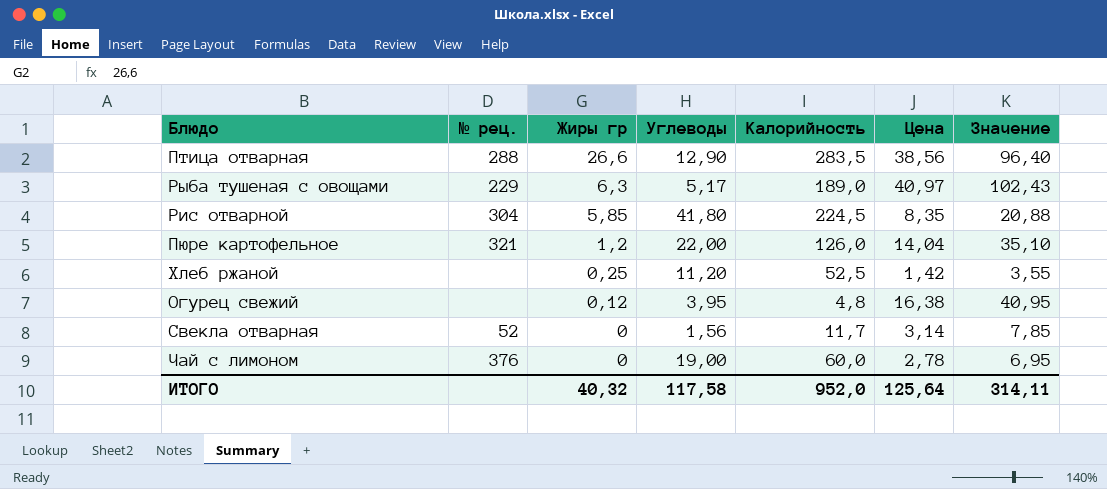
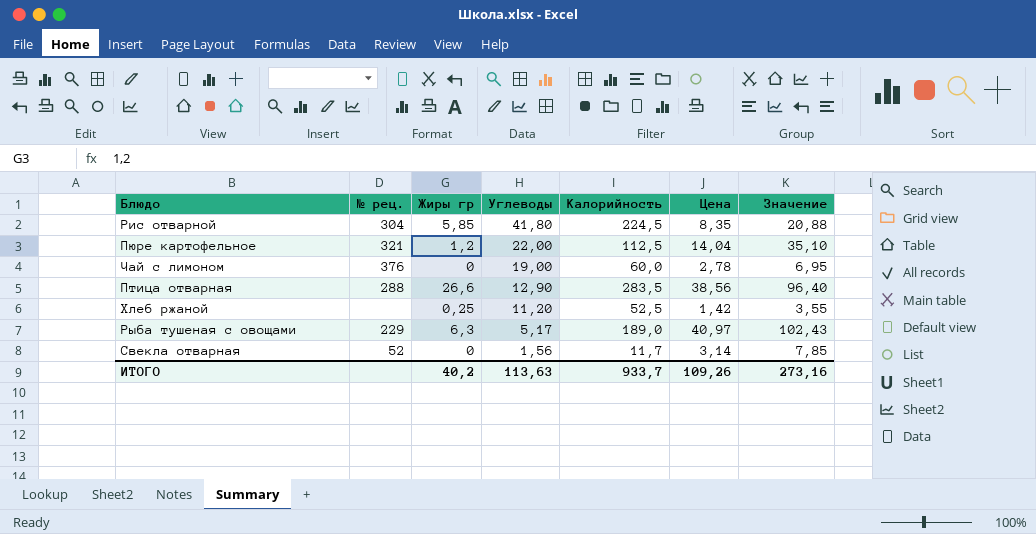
row order: Жиры гр descending -> Углеводы descending
row Огурец свежий: none | 0,12 | 3,95 | 4,8 | 16,38 | 40,95 -> none
Пюре картофельное | Калорийность: 126,0 -> 112,5
ИТОГО | Жиры гр: 40,32 -> 40,2
ИТОГО | Углеводы: 117,58 -> 113,63
ИТОГО | Калорийность: 952,0 -> 933,7
ИТОГО | Цена: 125,64 -> 109,26
ИТОГО | Значение: 314,11 -> 273,16

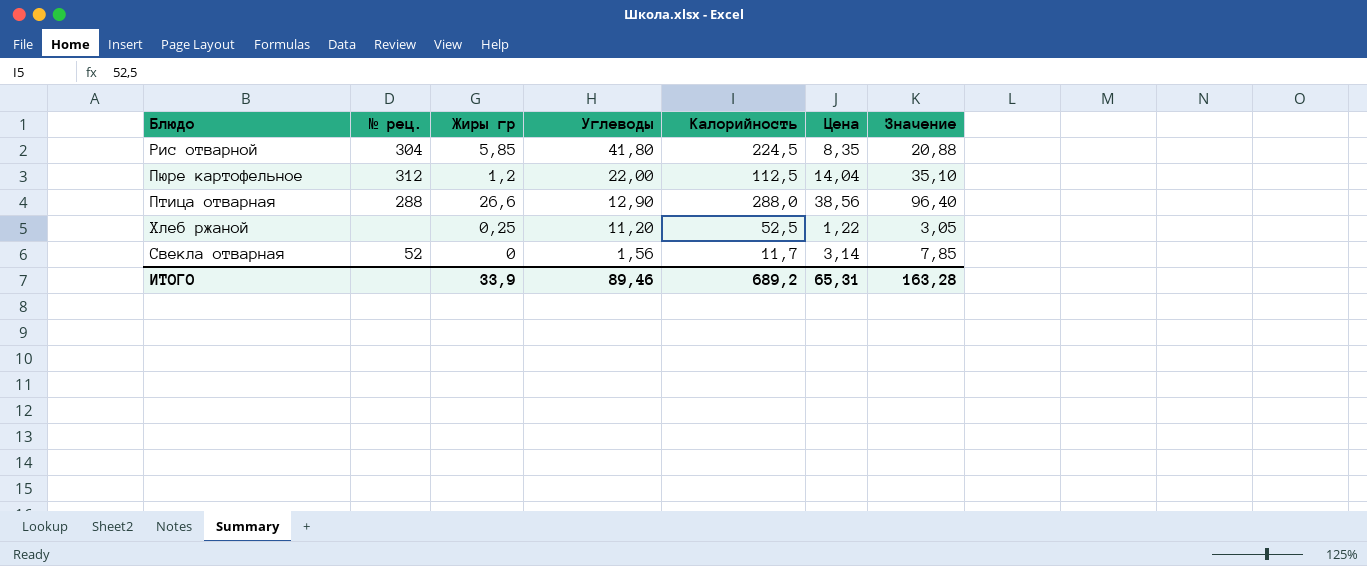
row Чай с лимоном: 376 | 0 | 19,00 | 60,0 | 2,78 | 6,95 -> none
row Рыба тушеная с овощами: 229 | 6,3 | 5,17 | 189,0 | 40,97 | 102,43 -> none
Пюре картофельное | № рец.: 321 -> 312
Птица отварная | Калорийность: 283,5 -> 288,0
Хлеб ржаной | Цена: 1,42 -> 1,22
Хлеб ржаной | Значение: 3,55 -> 3,05
ИТОГО | Жиры гр: 40,2 -> 33,9
ИТОГО | Углеводы: 113,63 -> 89,46
ИТОГО | Калорийность: 933,7 -> 689,2
ИТОГО | Цена: 109,26 -> 65,31
ИТОГО | Значение: 273,16 -> 163,28

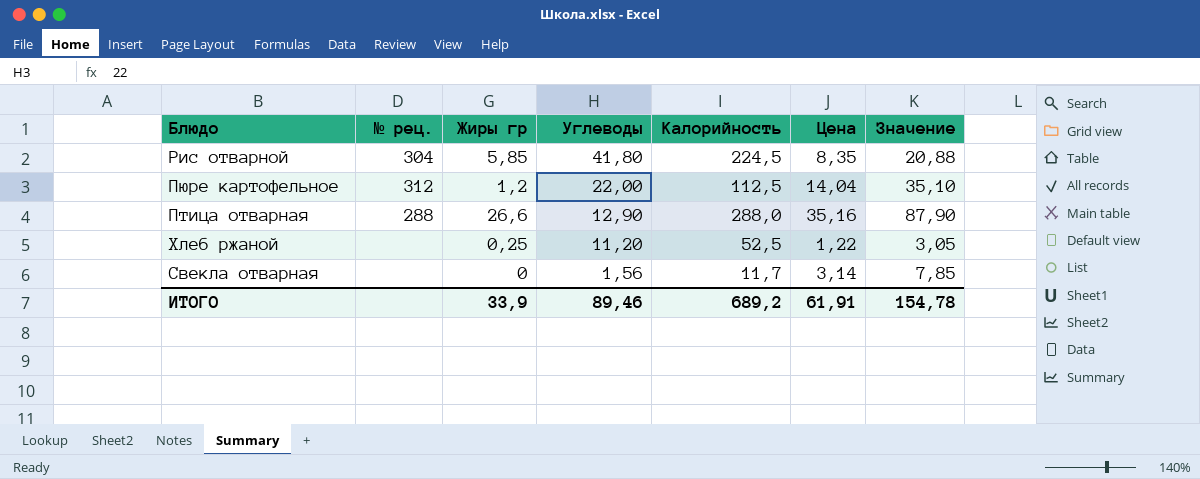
Птица отварная | Цена: 38,56 -> 35,16
Птица отварная | Значение: 96,40 -> 87,90
Свекла отварная | № рец.: 52 -> none
ИТОГО | Цена: 65,31 -> 61,91
ИТОГО | Значение: 163,28 -> 154,78

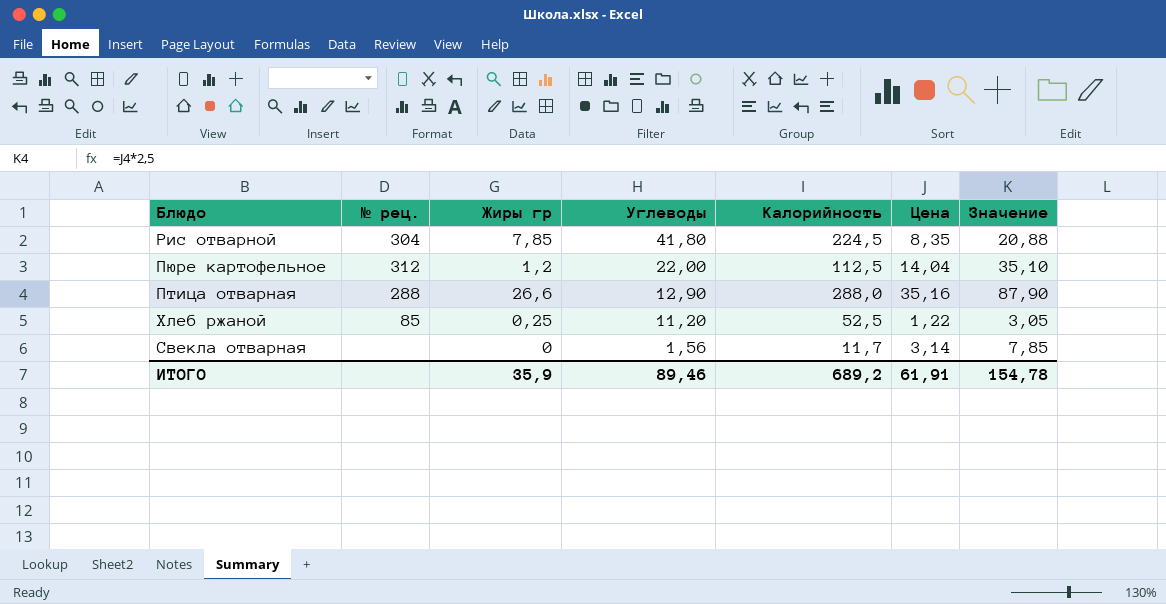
Рис отварной | Жиры гр: 5,85 -> 7,85
Хлеб ржаной | № рец.: none -> 85
ИТОГО | Жиры гр: 33,9 -> 35,9

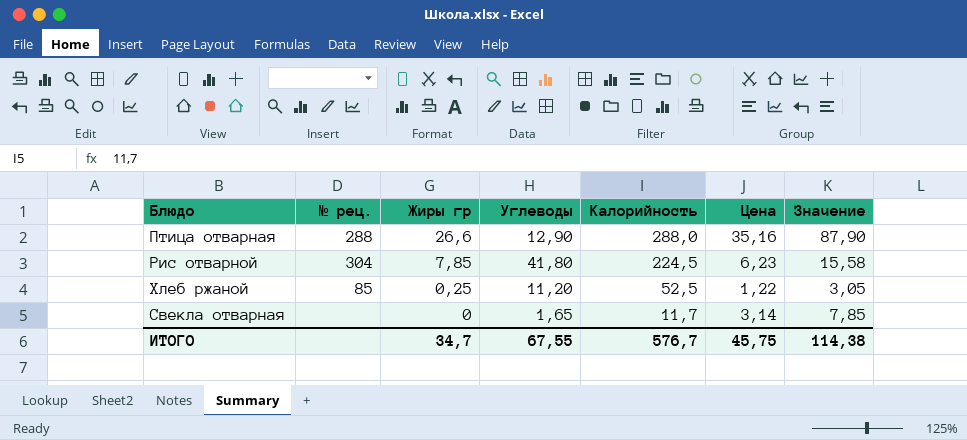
row order: Углеводы descending -> Жиры гр descending
row Пюре картофельное: 312 | 1,2 | 22,00 | 112,5 | 14,04 | 35,10 -> none
Рис отварной | Цена: 8,35 -> 6,23
Рис отварной | Значение: 20,88 -> 15,58
Свекла отварная | Углеводы: 1,56 -> 1,65
ИТОГО | Жиры гр: 35,9 -> 34,7
ИТОГО | Углеводы: 89,46 -> 67,55
ИТОГО | Калорийность: 689,2 -> 576,7
ИТОГО | Цена: 61,91 -> 45,75
ИТОГО | Значение: 154,78 -> 114,38

